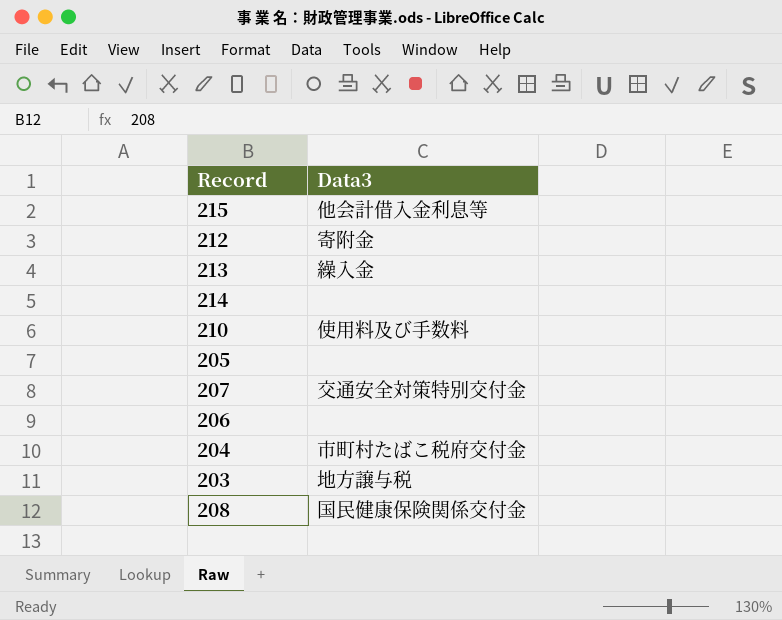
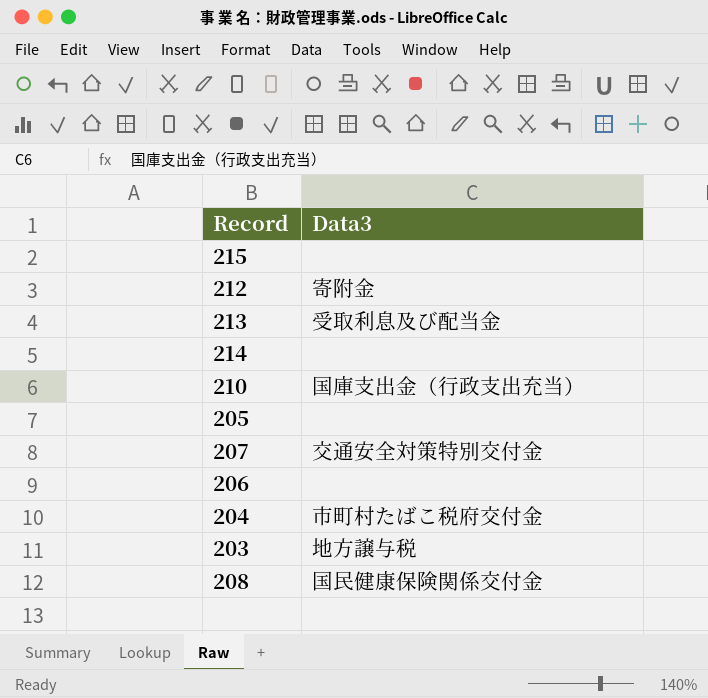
215 | Data3: 他会計借入金利息等 -> none
213 | Data3: 繰入金 -> 受取利息及び配当金
210 | Data3: 使用料及び手数料 -> 国庫支出金（行政支出充当）

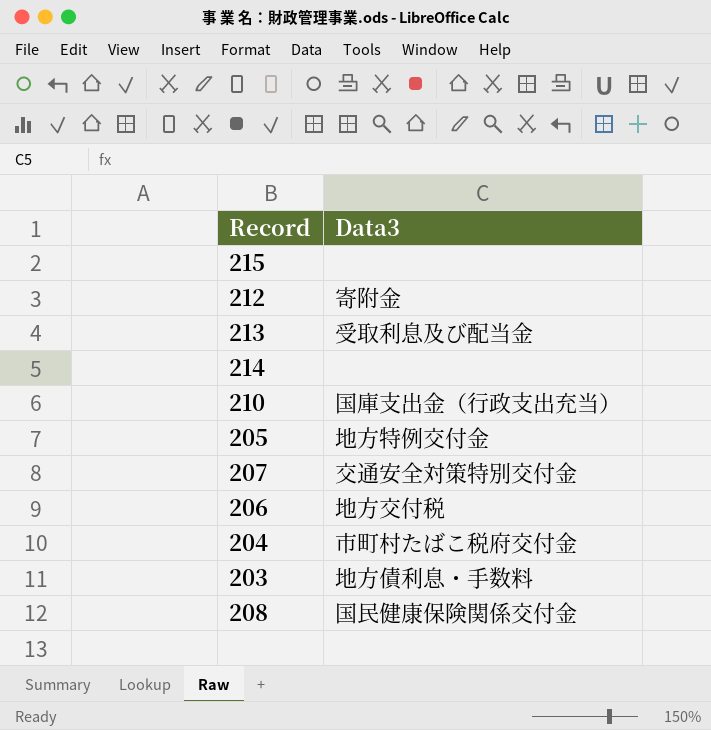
205 | Data3: none -> 地方特例交付金
206 | Data3: none -> 地方交付税
203 | Data3: 地方譲与税 -> 地方債利息・手数料

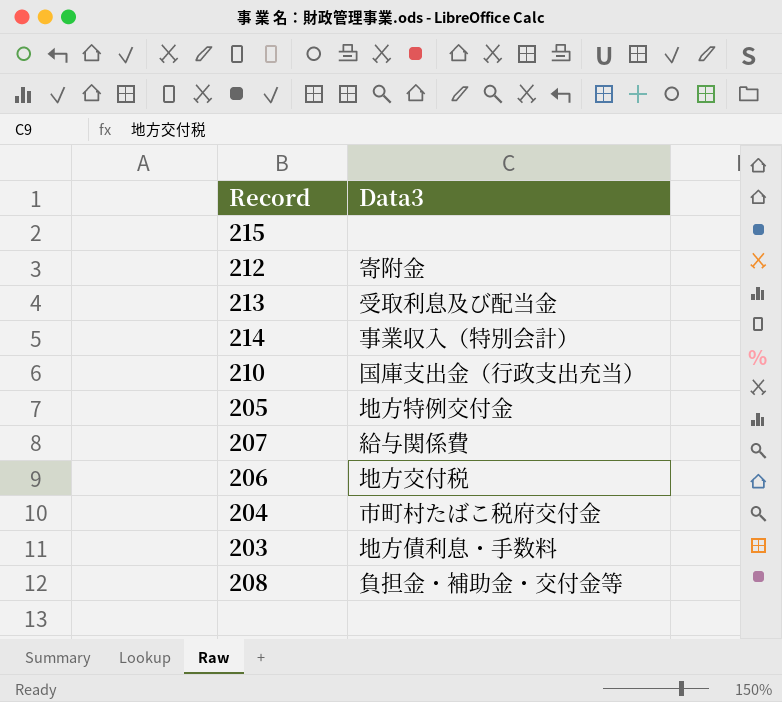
214 | Data3: none -> 事業収入（特別会計）
207 | Data3: 交通安全対策特別交付金 -> 給与関係費
208 | Data3: 国民健康保険関係交付金 -> 負担金・補助金・交付金等

